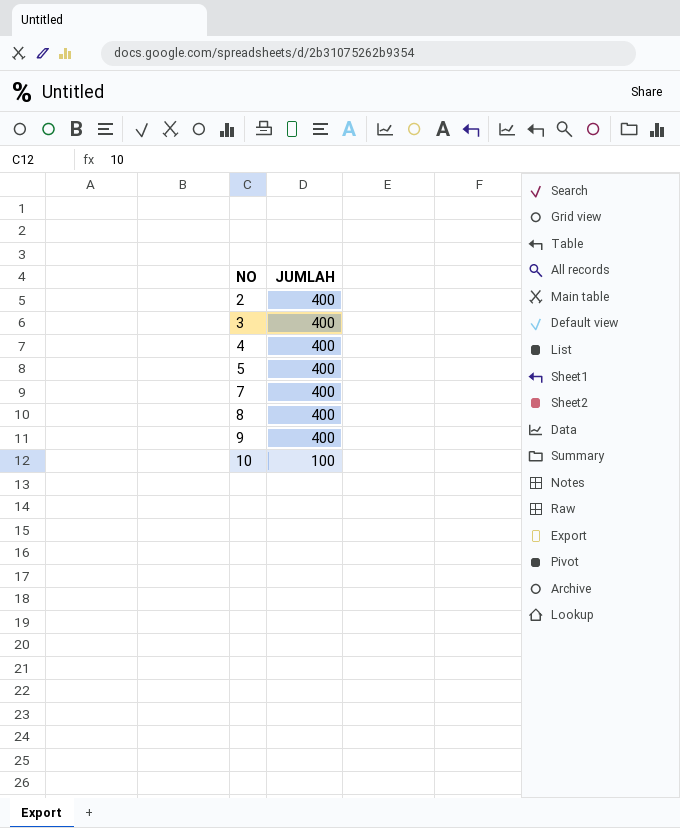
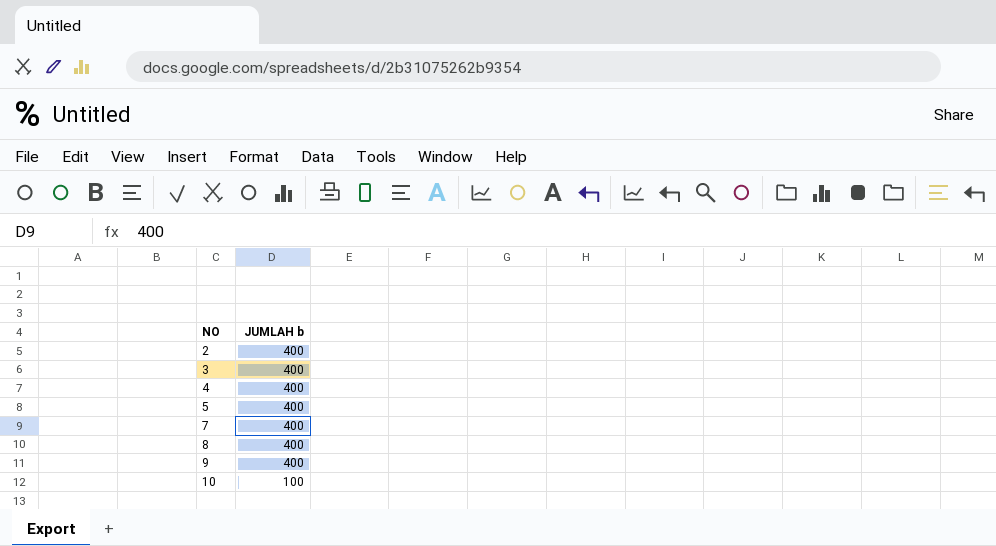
column name: JUMLAH -> JUMLAH b

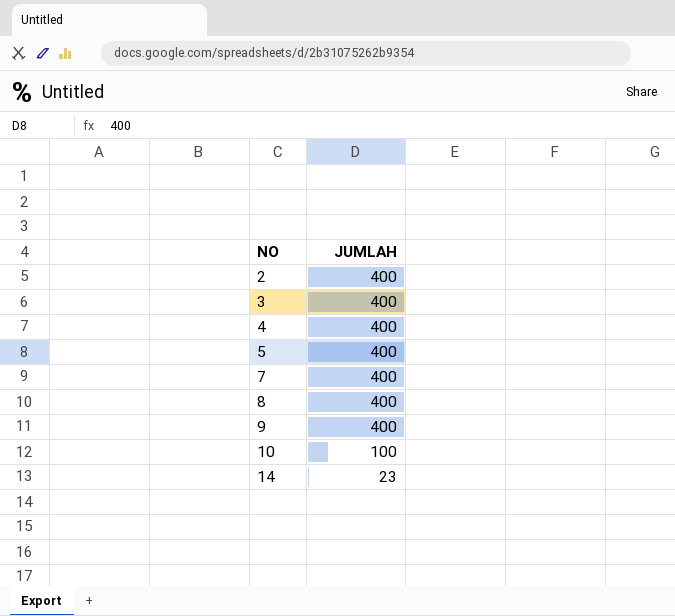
column name: JUMLAH b -> JUMLAH
row 14: none -> 23

